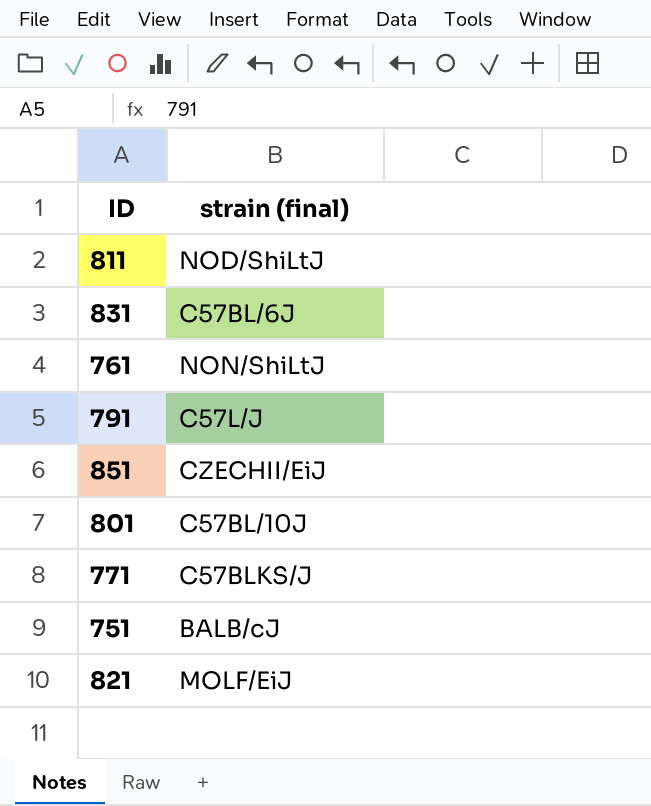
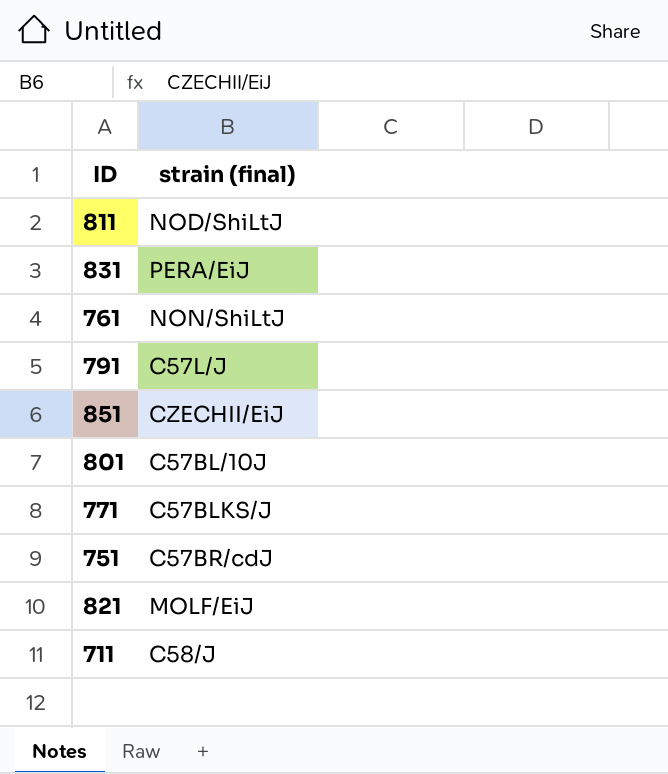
831 | strain (final): C57BL/6J -> PERA/EiJ
751 | strain (final): BALB/cJ -> C57BR/cdJ
row 711: none -> C58/J

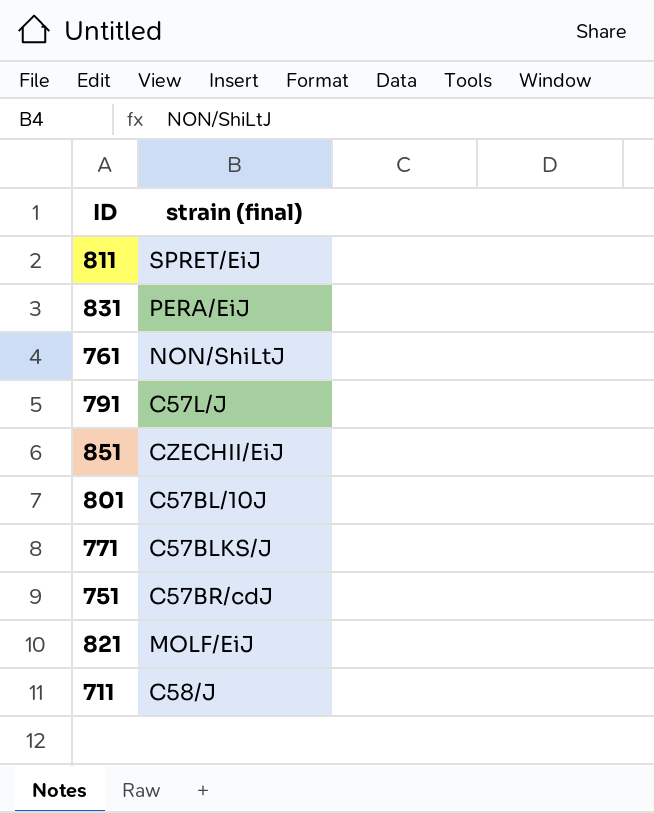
811 | strain (final): NOD/ShiLtJ -> SPRET/EiJ

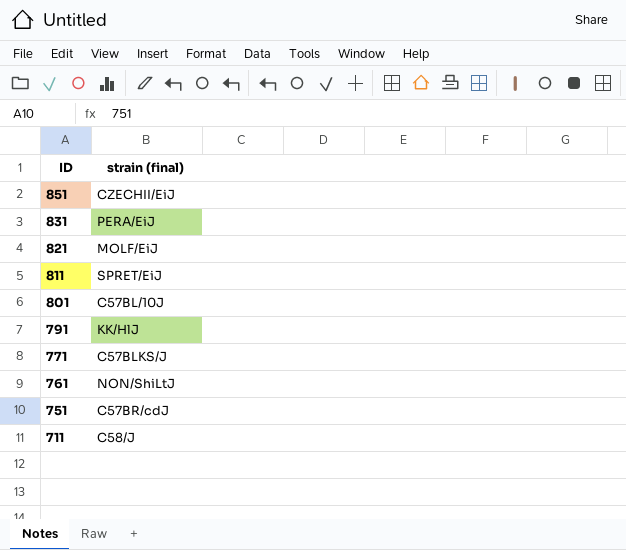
row order: none -> ID descending
791 | strain (final): C57L/J -> KK/HlJ

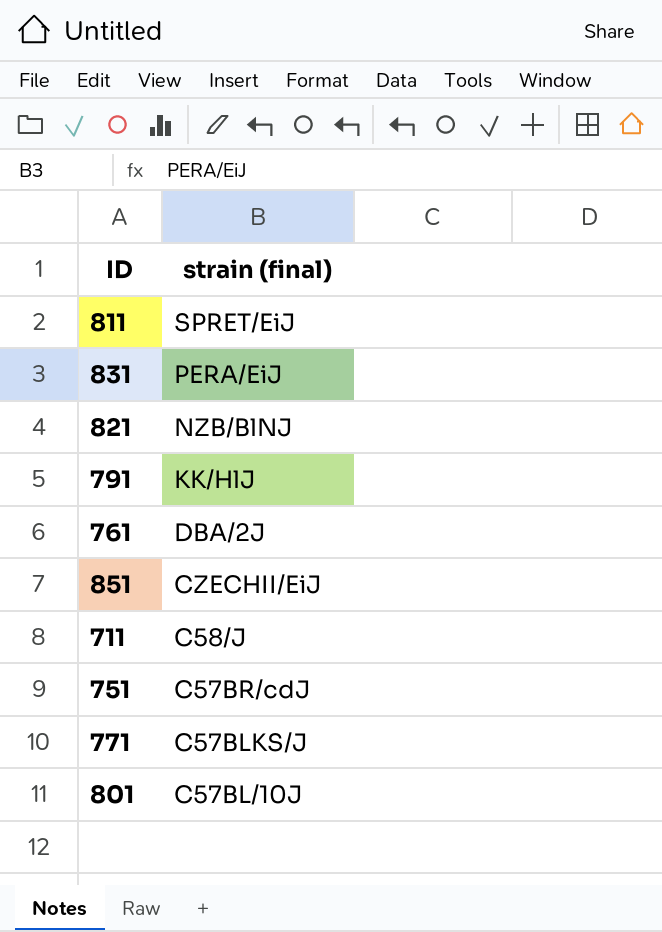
row order: ID descending -> strain (final) descending
821 | strain (final): MOLF/EiJ -> NZB/BlNJ
761 | strain (final): NON/ShiLtJ -> DBA/2J

